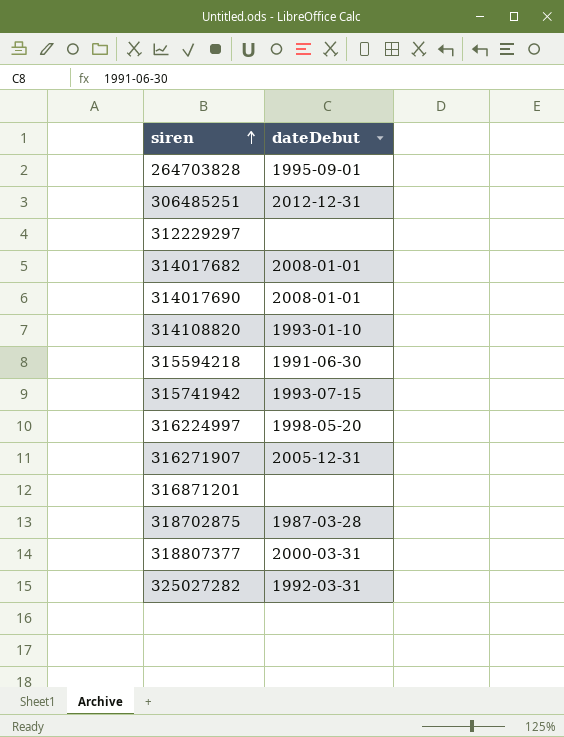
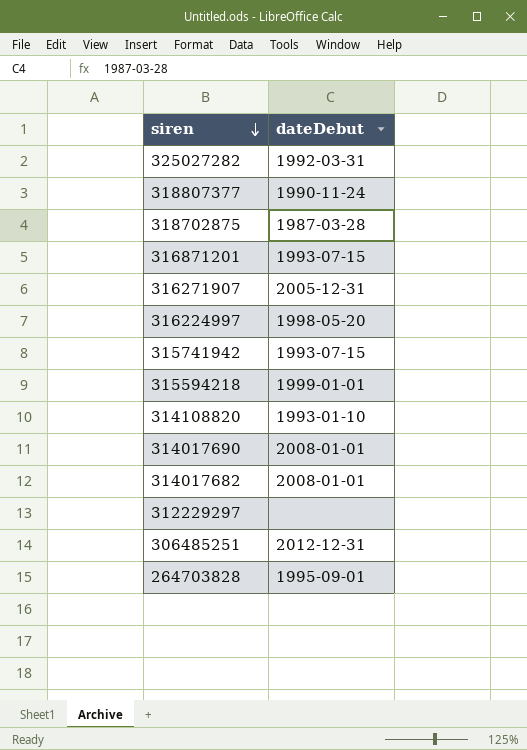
row order: siren ascending -> siren descending
318807377 | dateDebut: 2000-03-31 -> 1990-11-24
316871201 | dateDebut: none -> 1993-07-15
315594218 | dateDebut: 1991-06-30 -> 1999-01-01

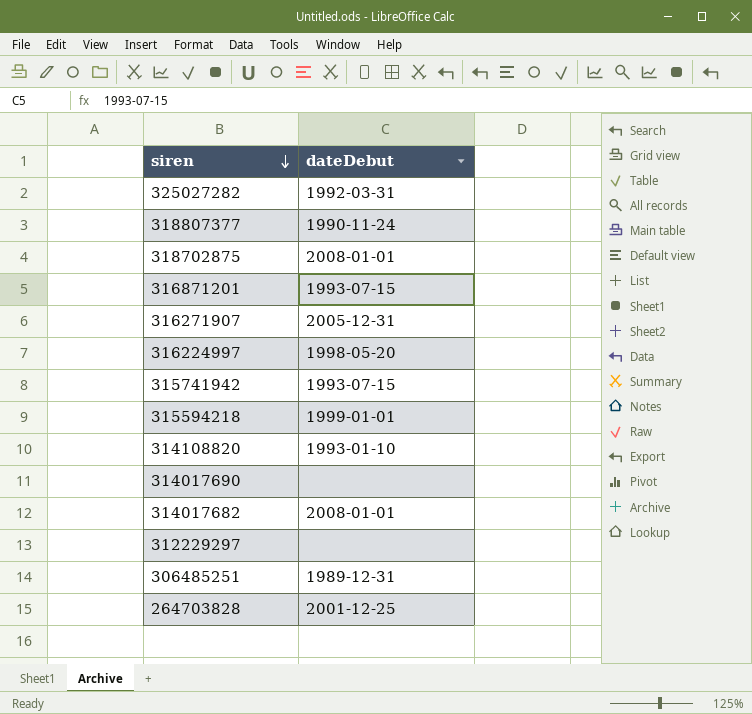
318702875 | dateDebut: 1987-03-28 -> 2008-01-01
314017690 | dateDebut: 2008-01-01 -> none
306485251 | dateDebut: 2012-12-31 -> 1989-12-31
264703828 | dateDebut: 1995-09-01 -> 2001-12-25

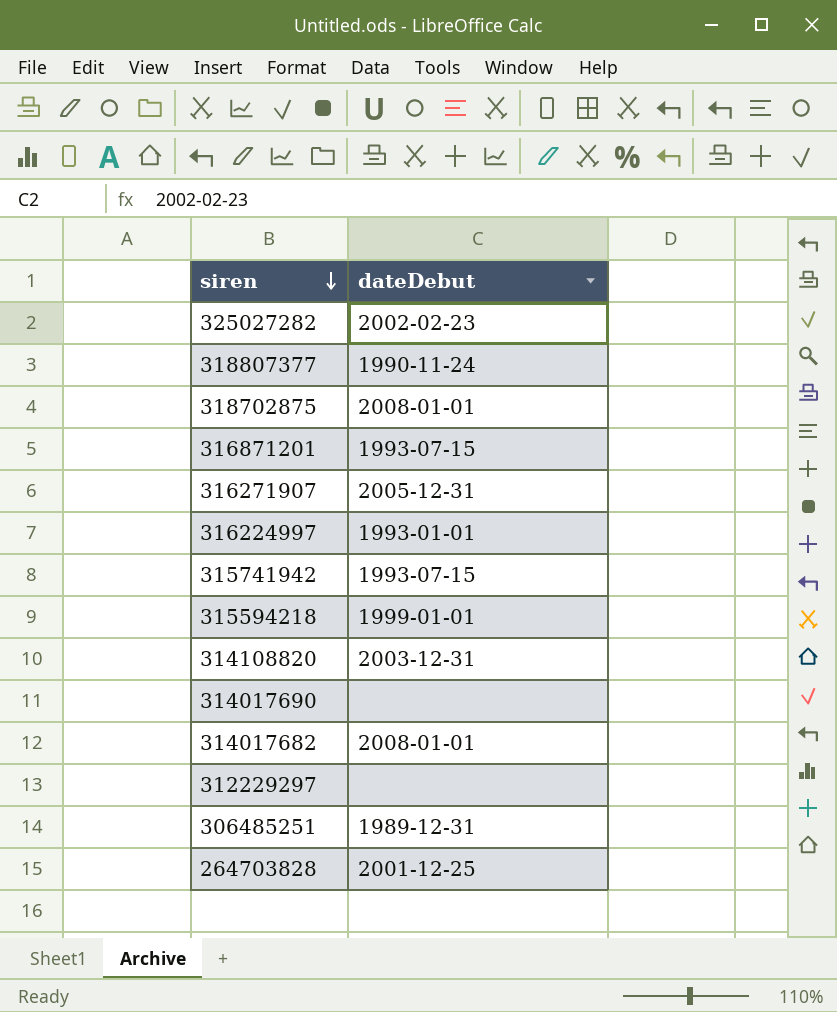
325027282 | dateDebut: 1992-03-31 -> 2002-02-23
316224997 | dateDebut: 1998-05-20 -> 1993-01-01
314108820 | dateDebut: 1993-01-10 -> 2003-12-31

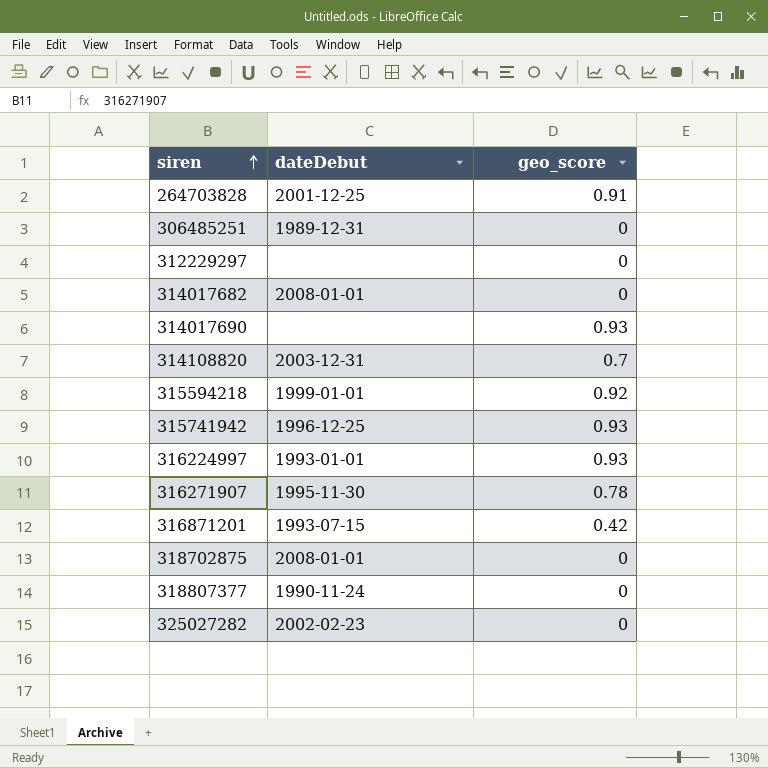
row order: siren descending -> siren ascending
column geo_score | position: none -> 3
315741942 | dateDebut: 1993-07-15 -> 1996-12-25
316271907 | dateDebut: 2005-12-31 -> 1995-11-30

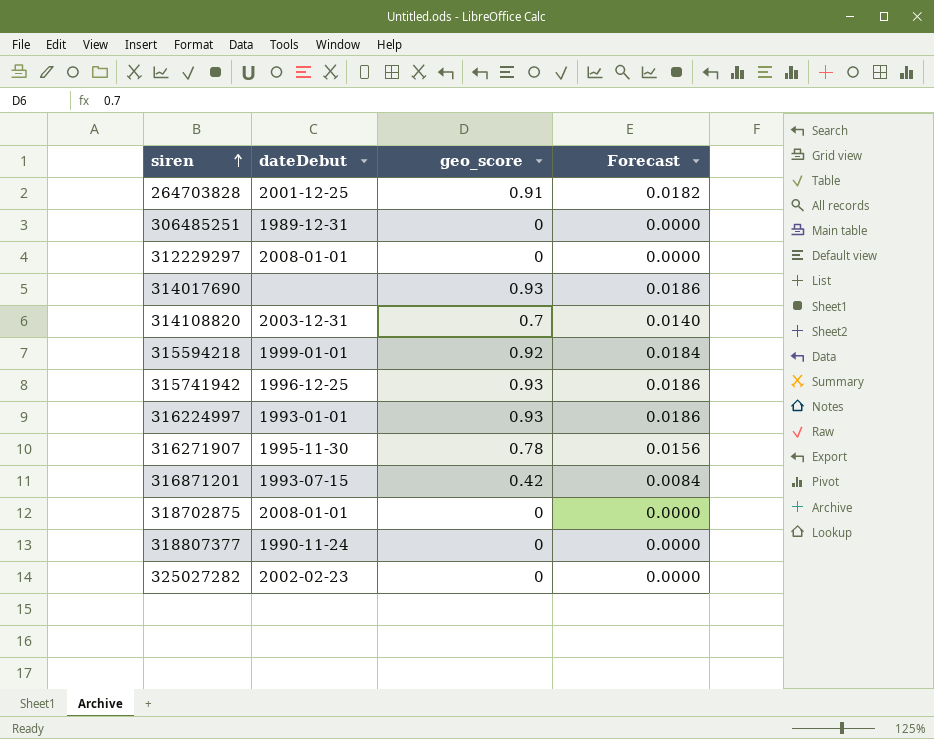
column Forecast | formula: none -> [geo_score] * 0.02
row 314017682: 2008-01-01 | 0 -> none
312229297 | dateDebut: none -> 2008-01-01

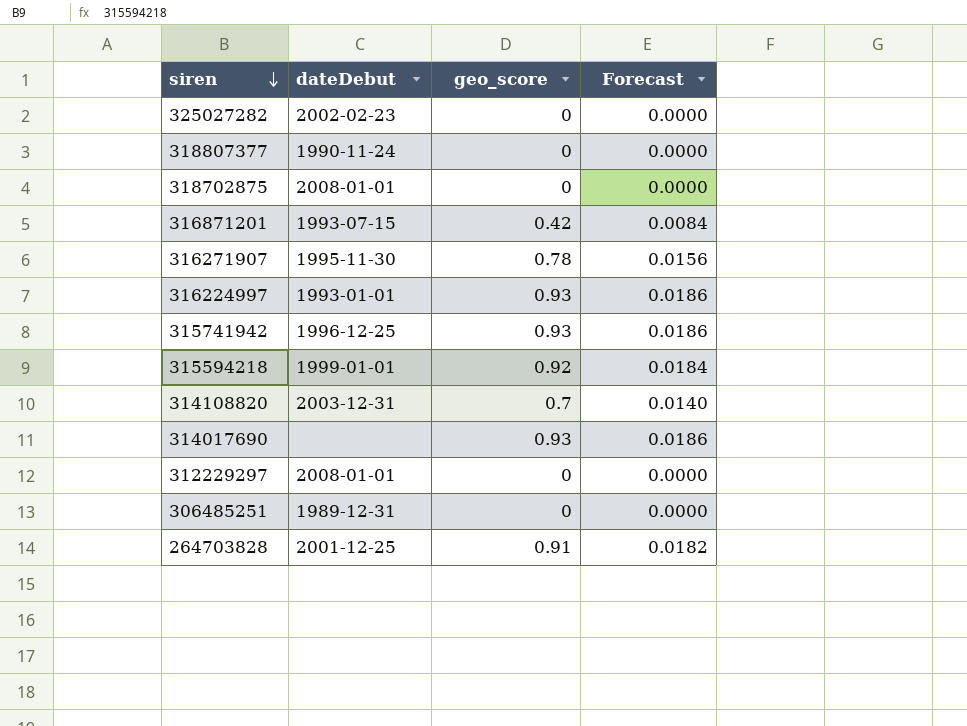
row order: siren ascending -> siren descending

